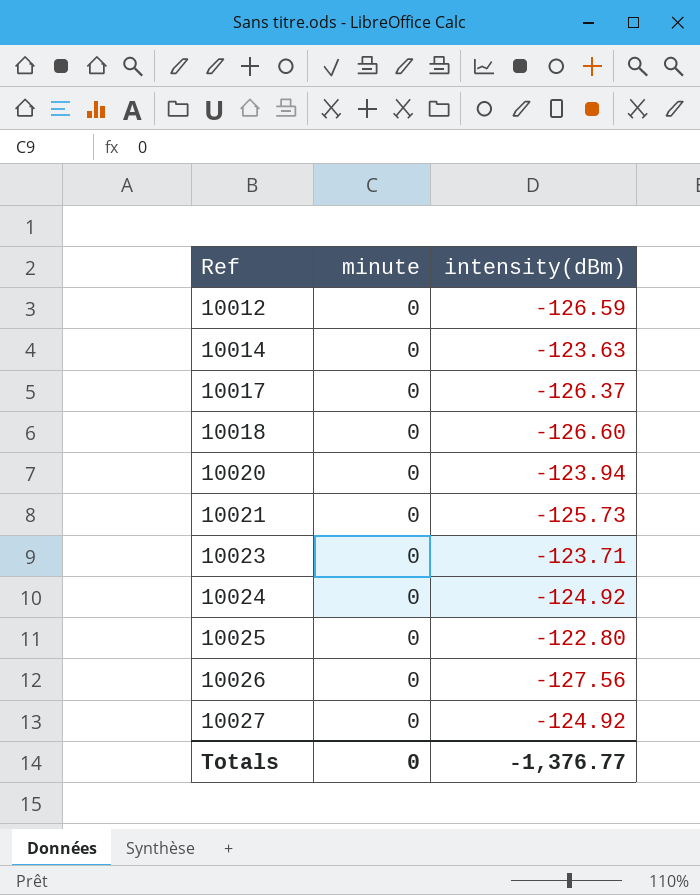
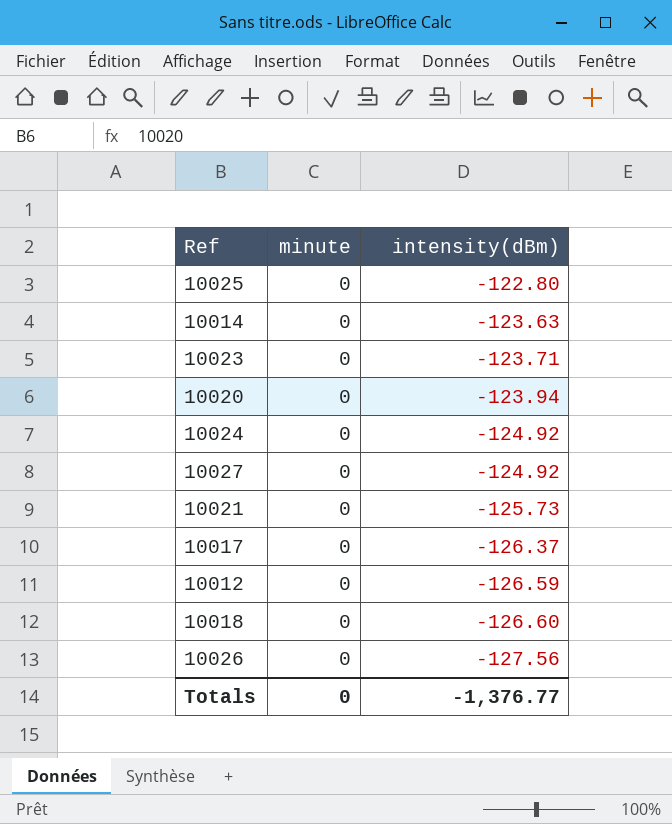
row order: Ref ascending -> intensity(dBm) descending

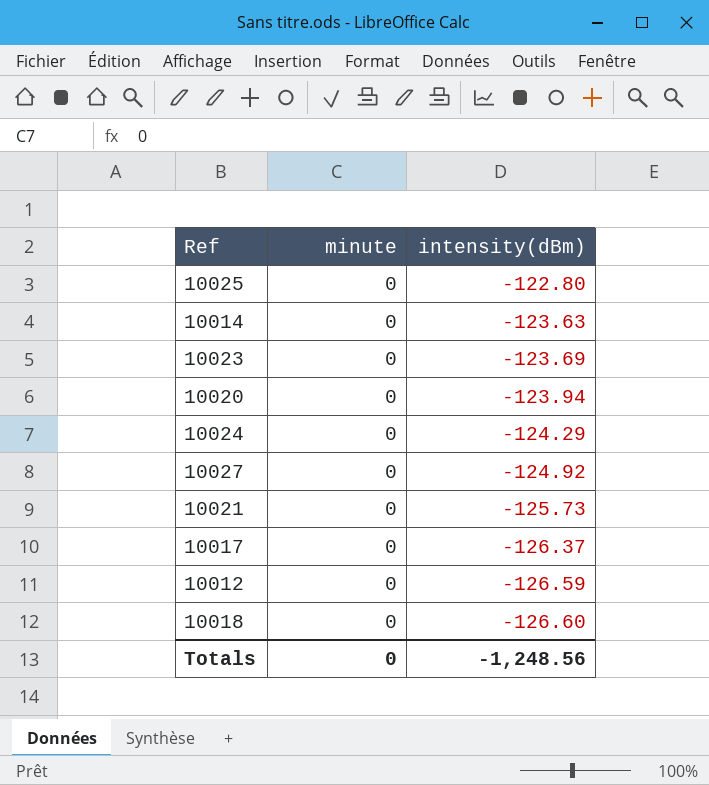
row 10026: 0 | -127.56 -> none
10023 | intensity(dBm): -123.71 -> -123.69
10024 | intensity(dBm): -124.92 -> -124.29
Totals | intensity(dBm): -1,376.77 -> -1,248.56

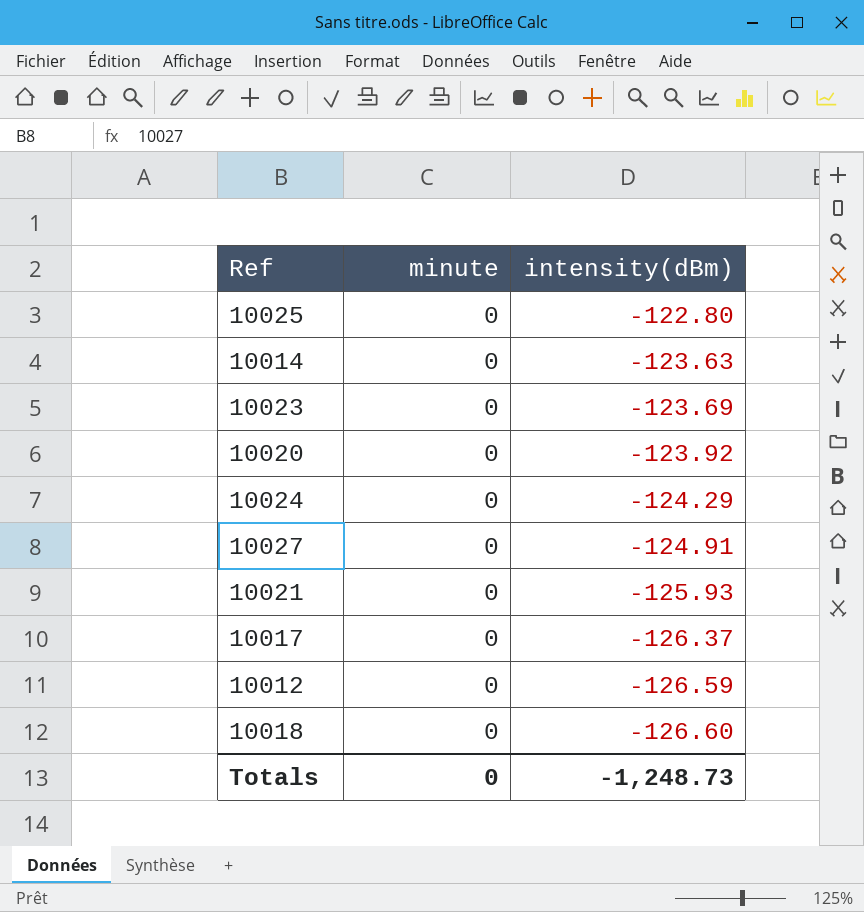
10020 | intensity(dBm): -123.94 -> -123.92
10027 | intensity(dBm): -124.92 -> -124.91
10021 | intensity(dBm): -125.73 -> -125.93
Totals | intensity(dBm): -1,248.56 -> -1,248.73

